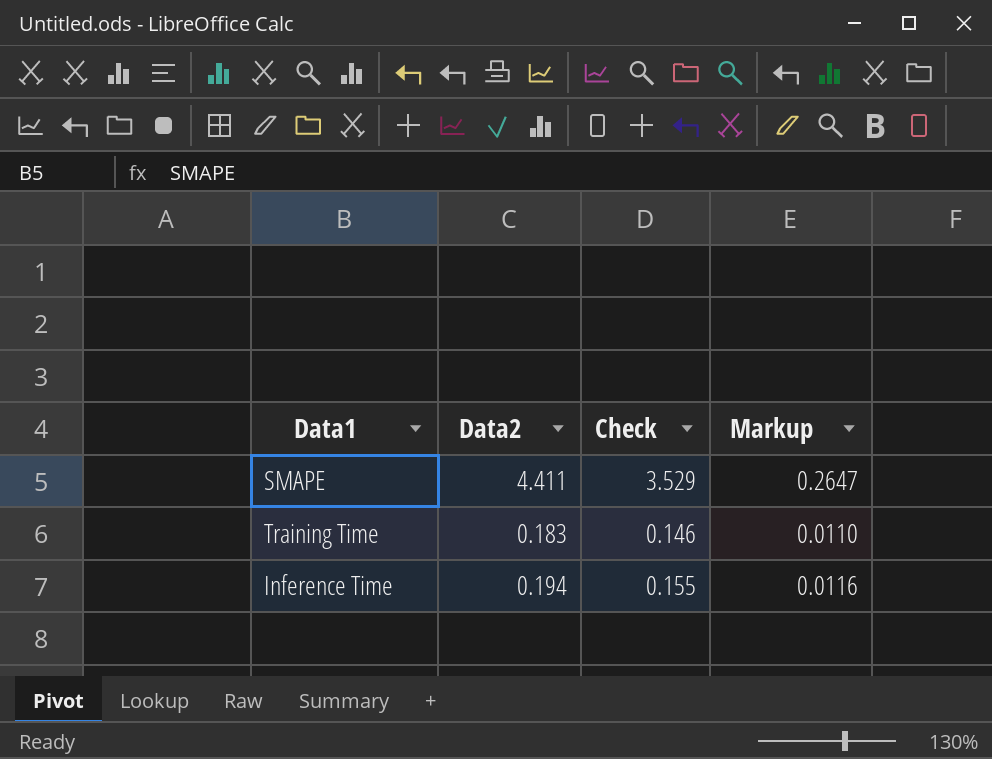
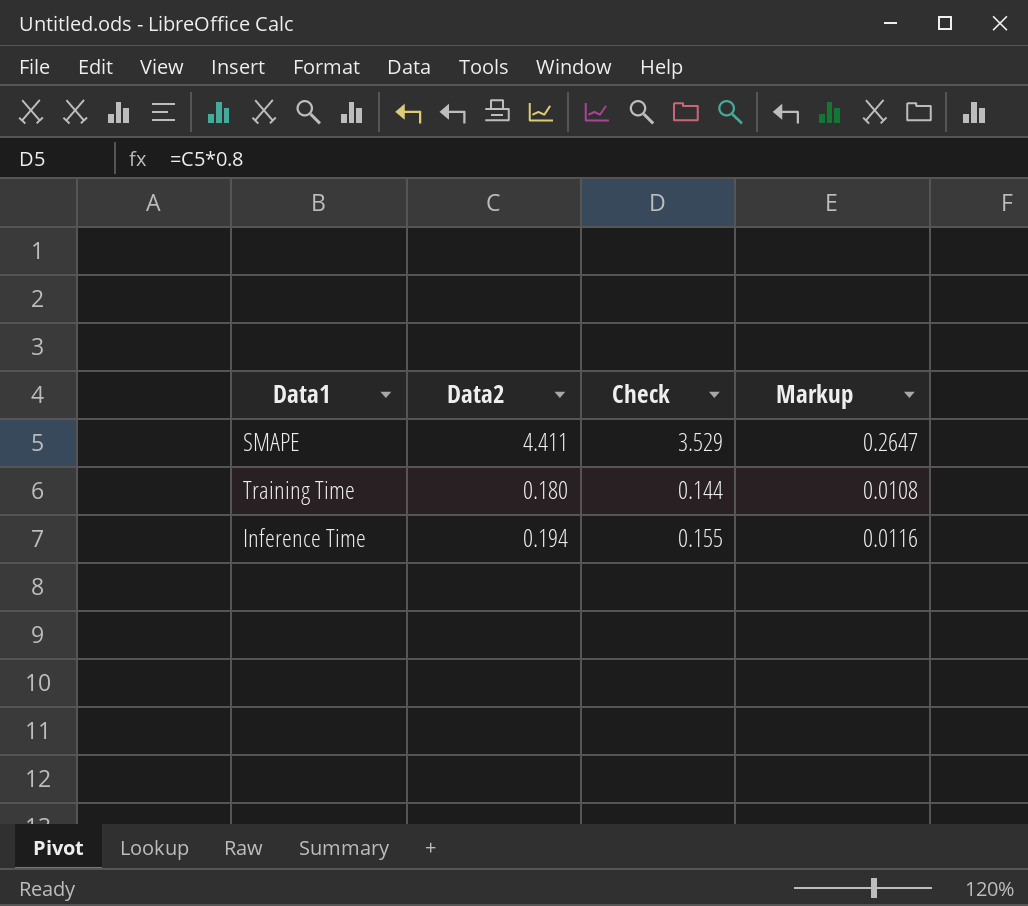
Training Time | Data2: 0.183 -> 0.180
Training Time | Check: 0.146 -> 0.144
Training Time | Markup: 0.0110 -> 0.0108

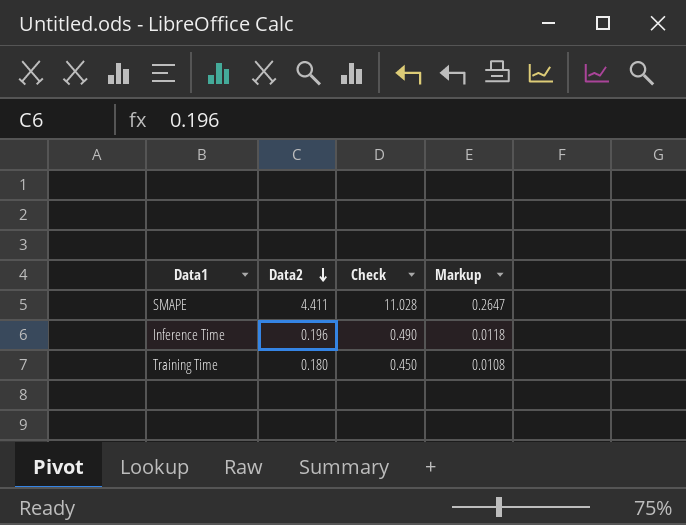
row order: none -> Data2 descending
column Check | formula: [Data2] * 0.8 -> [Data2] * 2.5
Inference Time | Data2: 0.194 -> 0.196
Inference Time | Markup: 0.0116 -> 0.0118

